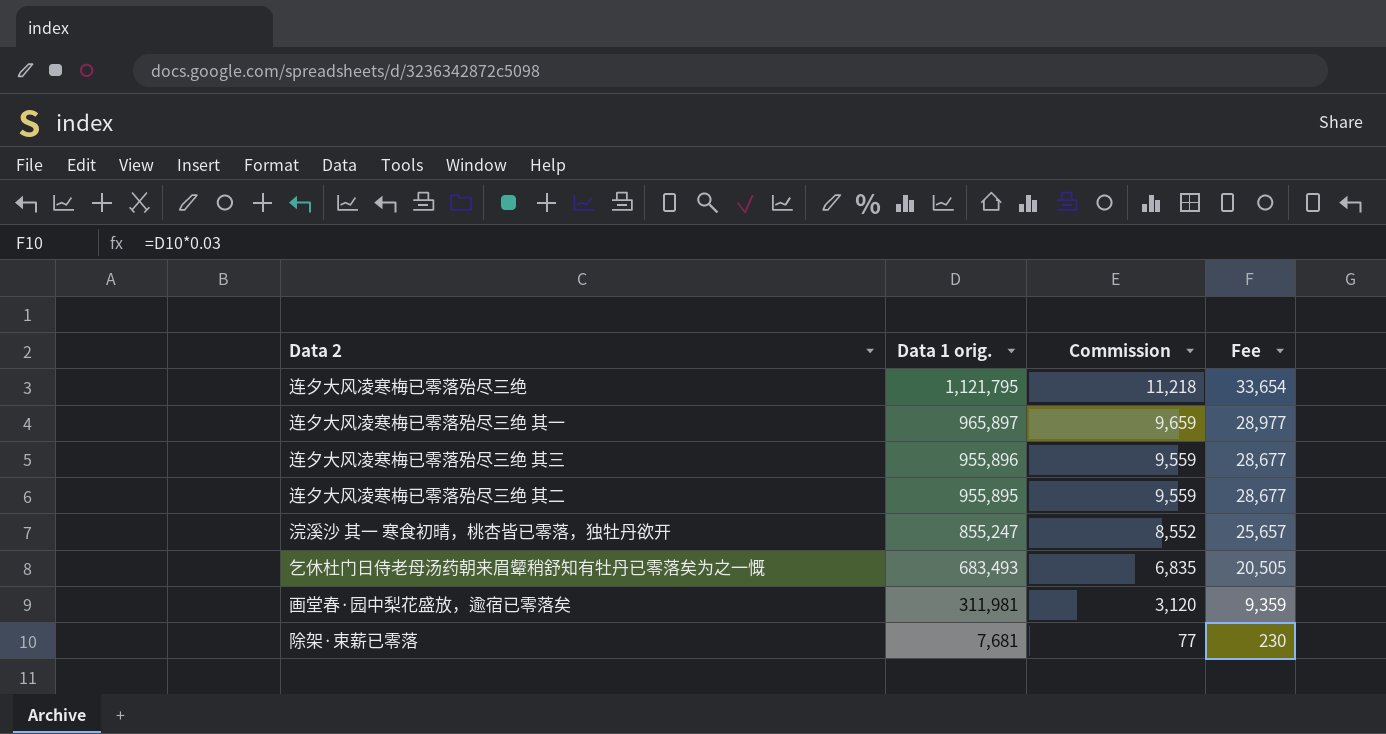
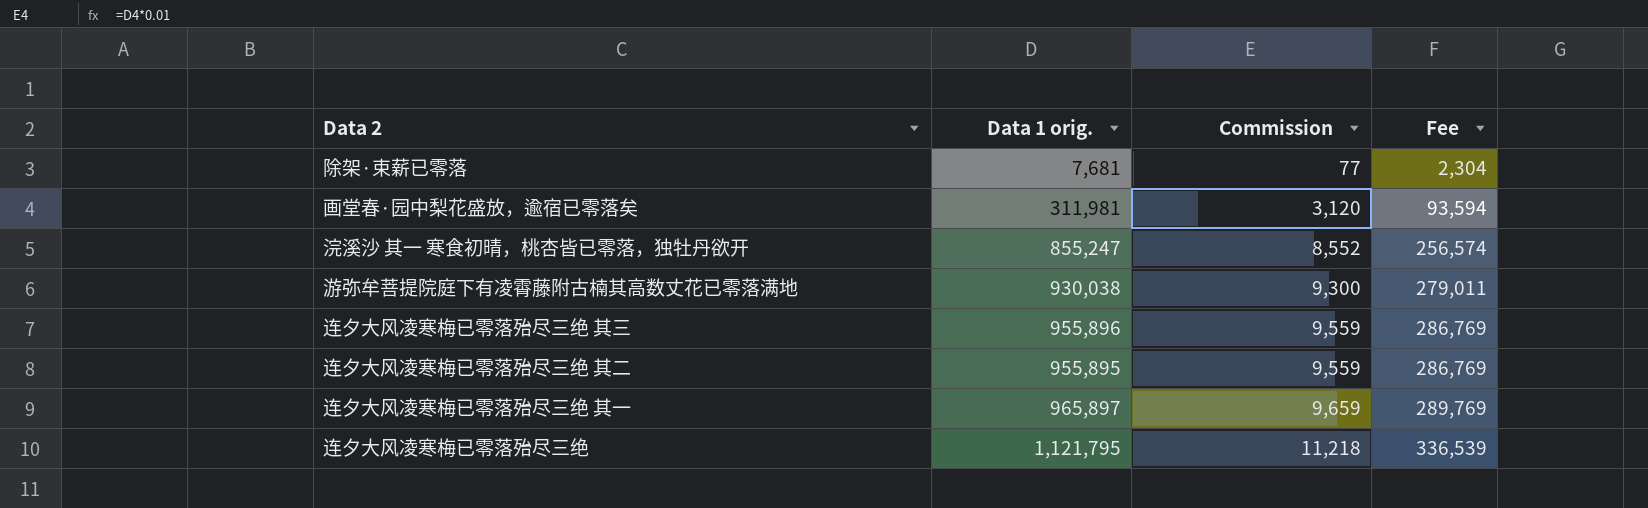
row order: Data 1 orig. descending -> Commission ascending
column Fee | formula: [Data 1 orig.] * 0.03 -> [Data 1 orig.] * 0.3
row 乞休杜门日侍老母汤药朝来眉颦稍舒知有牡丹已零落矣为之一慨: 683,493 | 6,835 | 20,505 -> none
row 游弥牟菩提院庭下有凌霄藤附古楠其高数丈花已零落满地: none -> 930,038 | 9,300 | 279,011

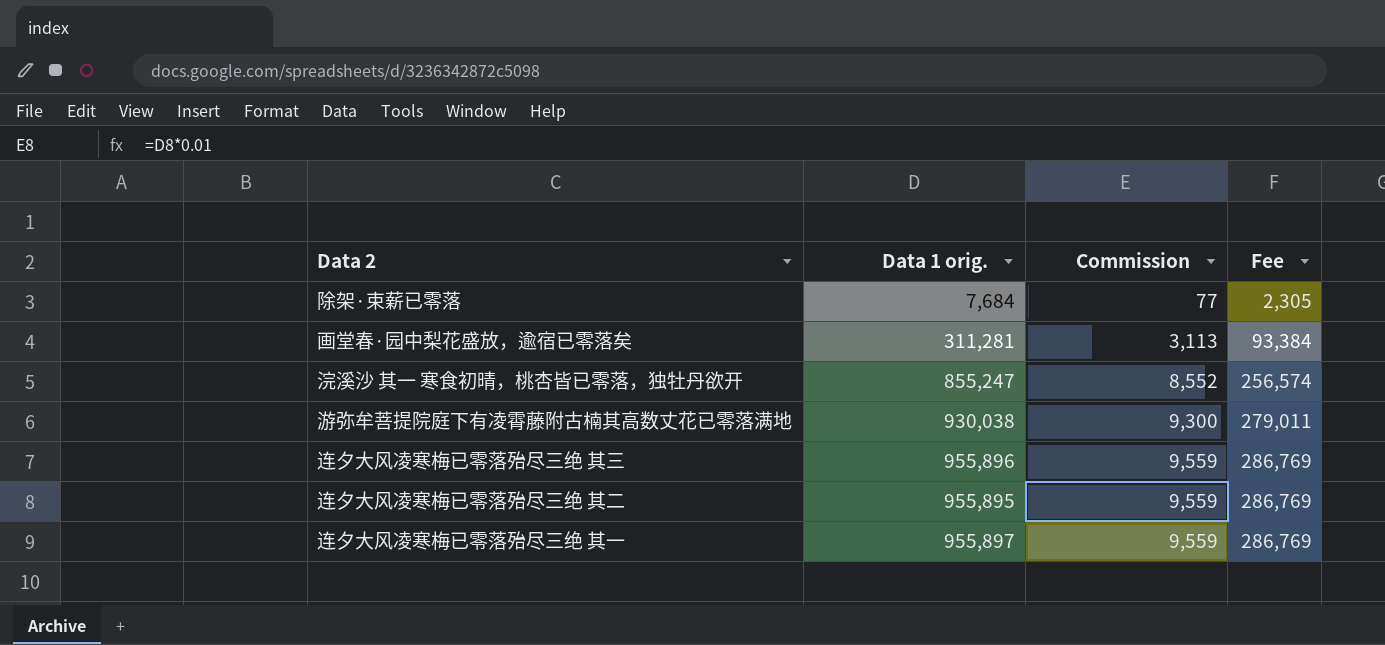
row 连夕大风凌寒梅已零落殆尽三绝: 1,121,795 | 11,218 | 336,539 -> none
除架·束薪已零落 | Data 1 orig.: 7,681 -> 7,684
除架·束薪已零落 | Fee: 2,304 -> 2,305
画堂春·园中梨花盛放，逾宿已零落矣 | Data 1 orig.: 311,981 -> 311,281
画堂春·园中梨花盛放，逾宿已零落矣 | Commission: 3,120 -> 3,113
画堂春·园中梨花盛放，逾宿已零落矣 | Fee: 93,594 -> 93,384
连夕大风凌寒梅已零落殆尽三绝 其一 | Data 1 orig.: 965,897 -> 955,897
连夕大风凌寒梅已零落殆尽三绝 其一 | Commission: 9,659 -> 9,559
连夕大风凌寒梅已零落殆尽三绝 其一 | Fee: 289,769 -> 286,769

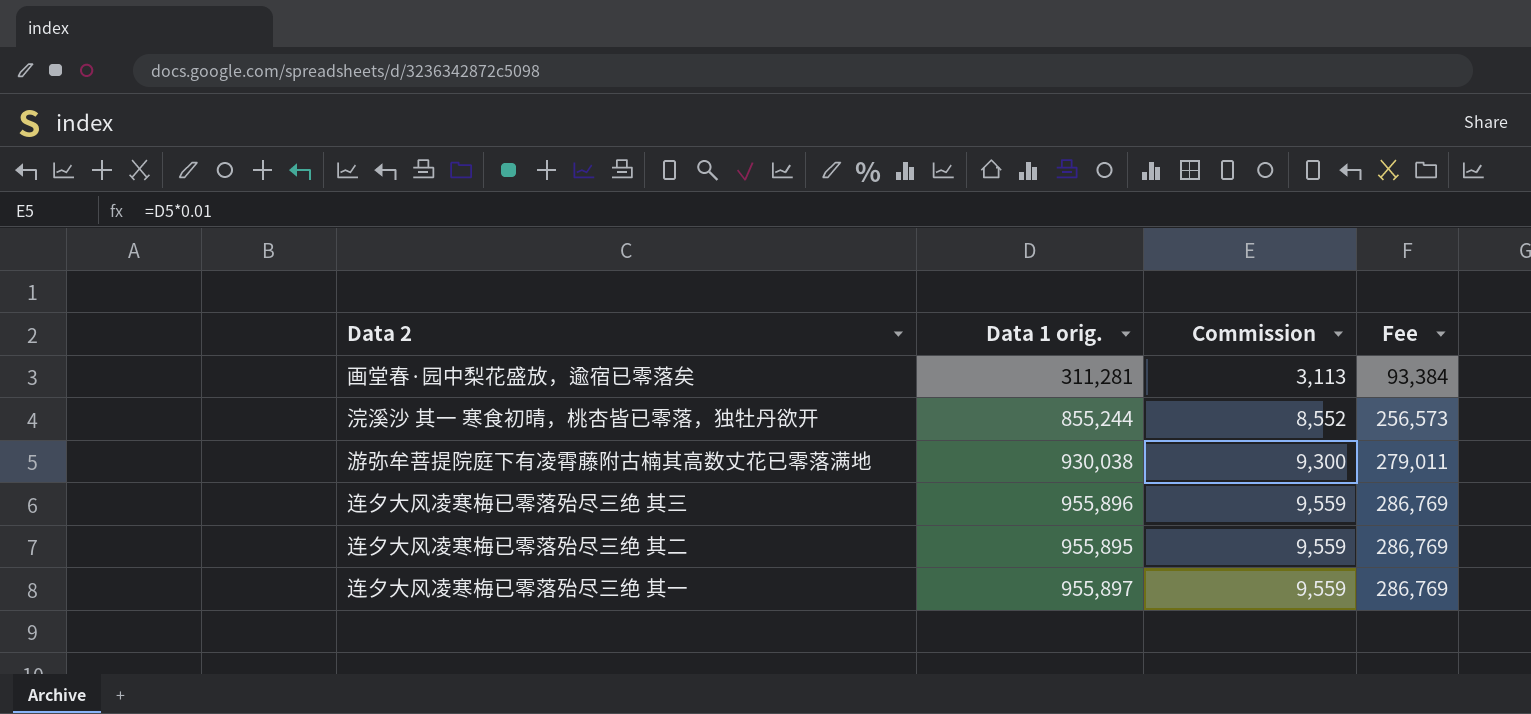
row 除架·束薪已零落: 7,684 | 77 | 2,305 -> none
浣溪沙 其一 寒食初晴，桃杏皆已零落，独牡丹欲开 | Data 1 orig.: 855,247 -> 855,244
浣溪沙 其一 寒食初晴，桃杏皆已零落，独牡丹欲开 | Fee: 256,574 -> 256,573

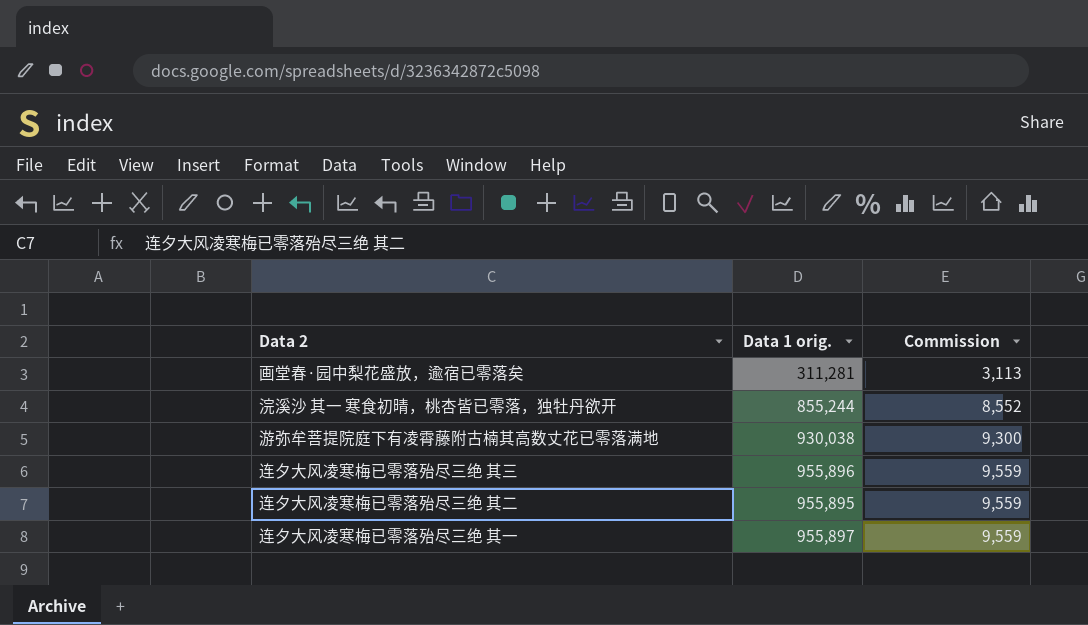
column Fee | formula: [Data 1 orig.] * 0.3 -> none

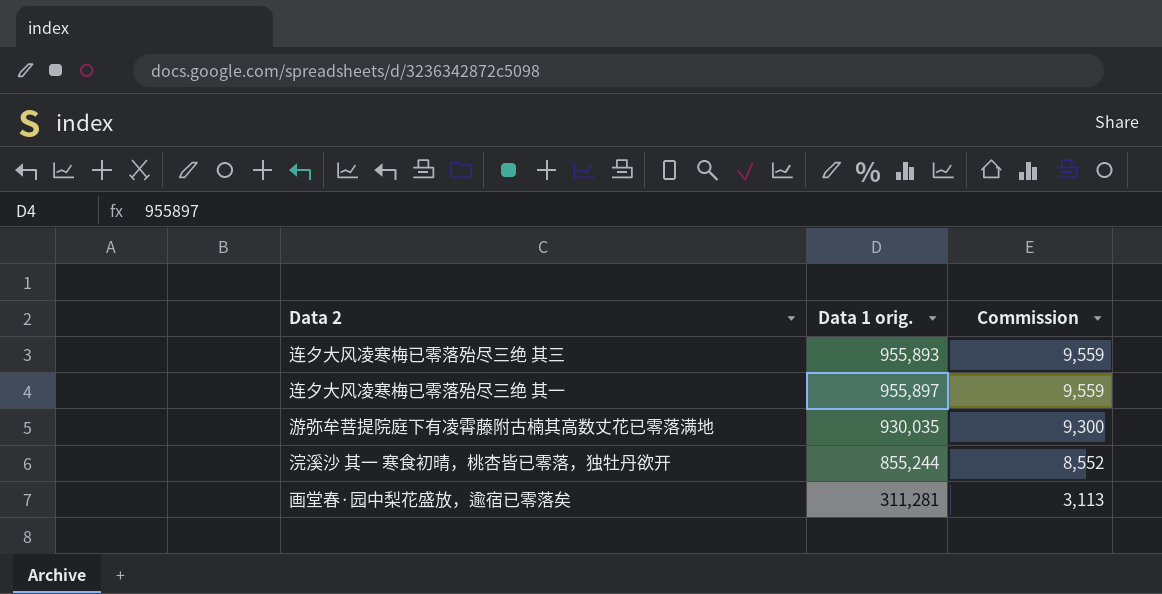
row order: Commission ascending -> Commission descending
row 连夕大风凌寒梅已零落殆尽三绝 其二: 955,895 | 9,559 -> none
连夕大风凌寒梅已零落殆尽三绝 其三 | Data 1 orig.: 955,896 -> 955,893
游弥牟菩提院庭下有凌霄藤附古楠其高数丈花已零落满地 | Data 1 orig.: 930,038 -> 930,035

